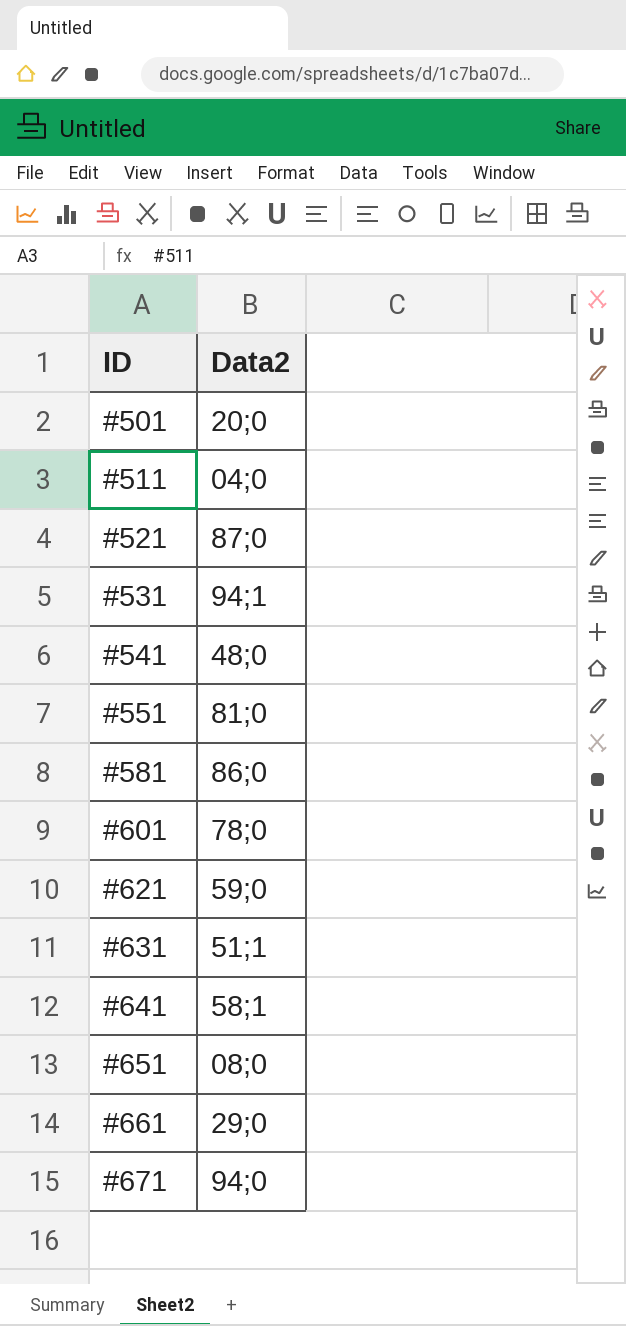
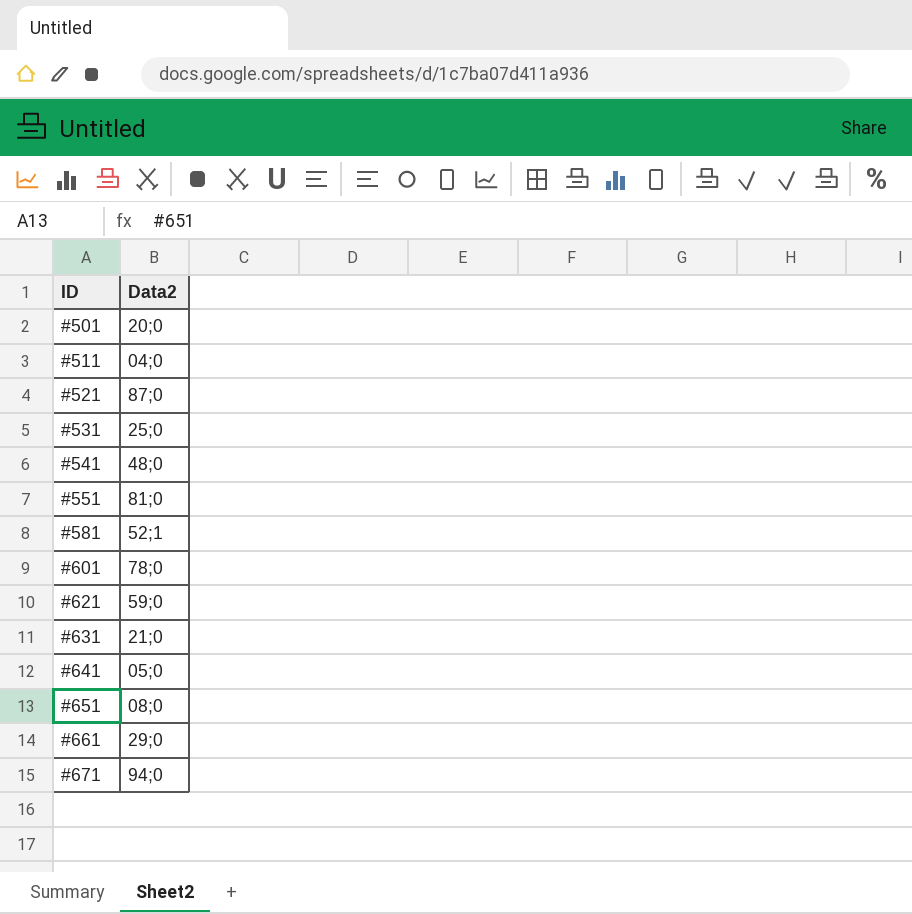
#531 | Data2: 94;1 -> 25;0
#581 | Data2: 86;0 -> 52;1
#631 | Data2: 51;1 -> 21;0
#641 | Data2: 58;1 -> 05;0

